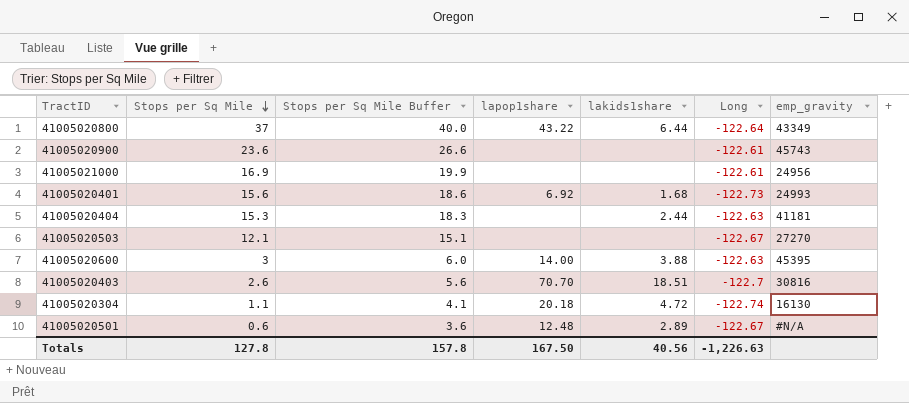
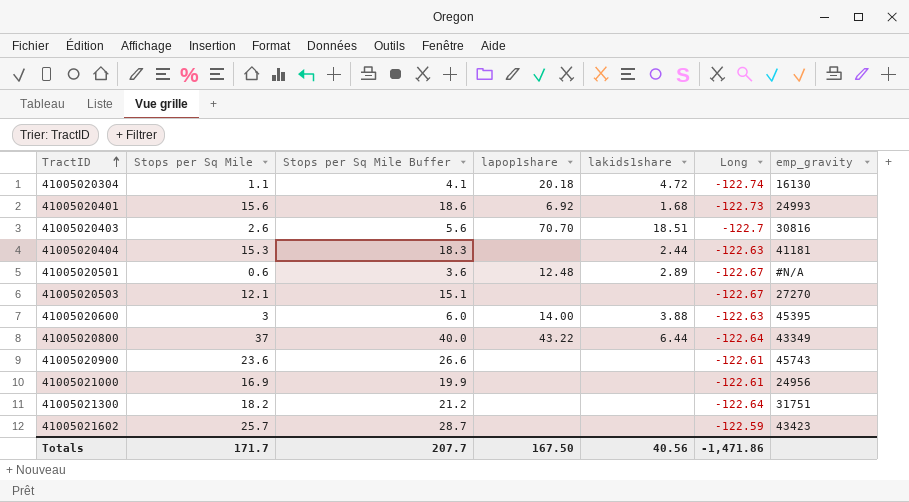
row order: Stops per Sq Mile descending -> TractID ascending
row 41005021300: none -> 18.2 | 21.2 | none | none | -122.64 | 31751
row 41005021602: none -> 25.7 | 28.7 | none | none | -122.59 | 43423
Totals | Stops per Sq Mile: 127.8 -> 171.7
Totals | Stops per Sq Mile Buffer: 157.8 -> 207.7
Totals | Long: -1,226.63 -> -1,471.86

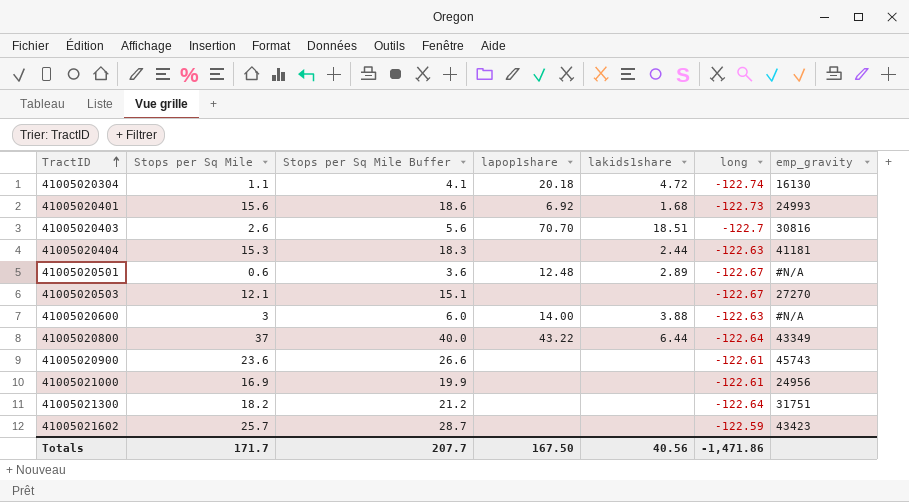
column name: Long -> long
41005020600 | emp_gravity: 45395 -> #N/A

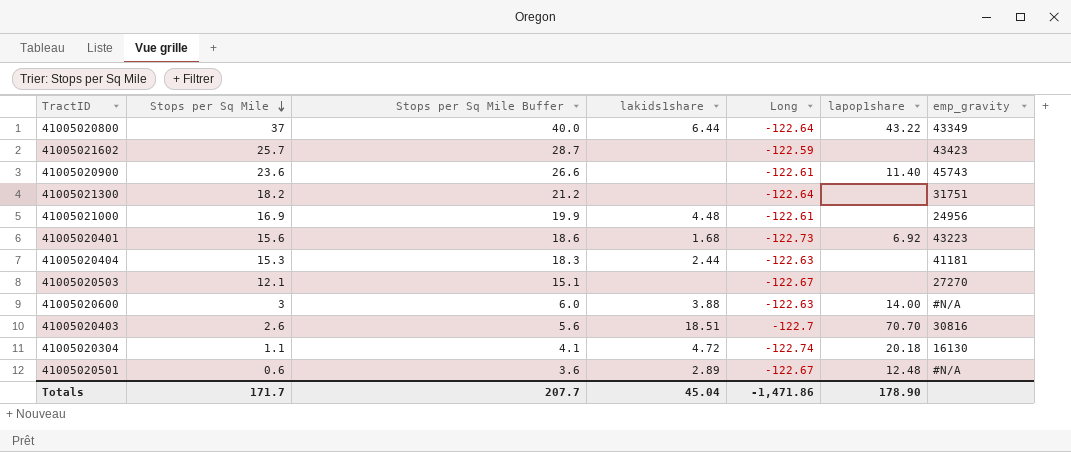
row order: TractID ascending -> Stops per Sq Mile descending
column name: long -> Long
column lapop1share | position: 4 -> 6
41005020900 | lapop1share: none -> 11.40
41005021000 | lakids1share: none -> 4.48
41005020401 | emp_gravity: 24993 -> 43223
Totals | lakids1share: 40.56 -> 45.04
Totals | lapop1share: 167.50 -> 178.90

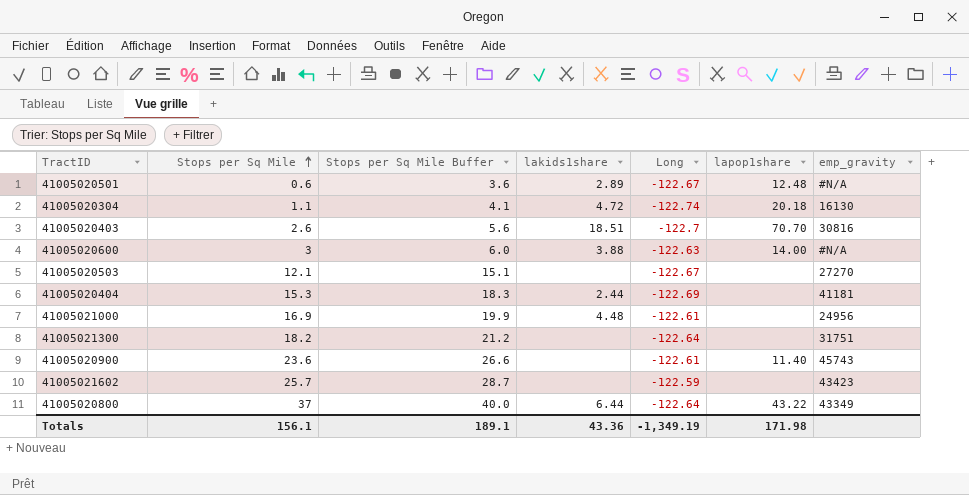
row order: Stops per Sq Mile descending -> Stops per Sq Mile ascending
row 41005020401: 15.6 | 18.6 | 1.68 | -122.73 | 6.92 | 43223 -> none
41005020404 | Long: -122.63 -> -122.69
Totals | Stops per Sq Mile: 171.7 -> 156.1
Totals | Stops per Sq Mile Buffer: 207.7 -> 189.1
Totals | lakids1share: 45.04 -> 43.36
Totals | Long: -1,471.86 -> -1,349.19
Totals | lapop1share: 178.90 -> 171.98

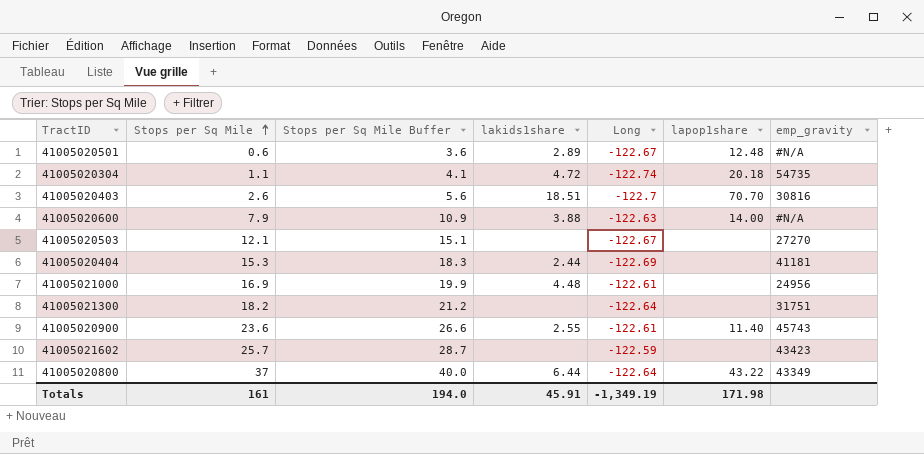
41005020304 | emp_gravity: 16130 -> 54735
41005020600 | Stops per Sq Mile: 3 -> 7.9
41005020600 | Stops per Sq Mile Buffer: 6.0 -> 10.9
41005020900 | lakids1share: none -> 2.55
Totals | Stops per Sq Mile: 156.1 -> 161
Totals | Stops per Sq Mile Buffer: 189.1 -> 194.0
Totals | lakids1share: 43.36 -> 45.91

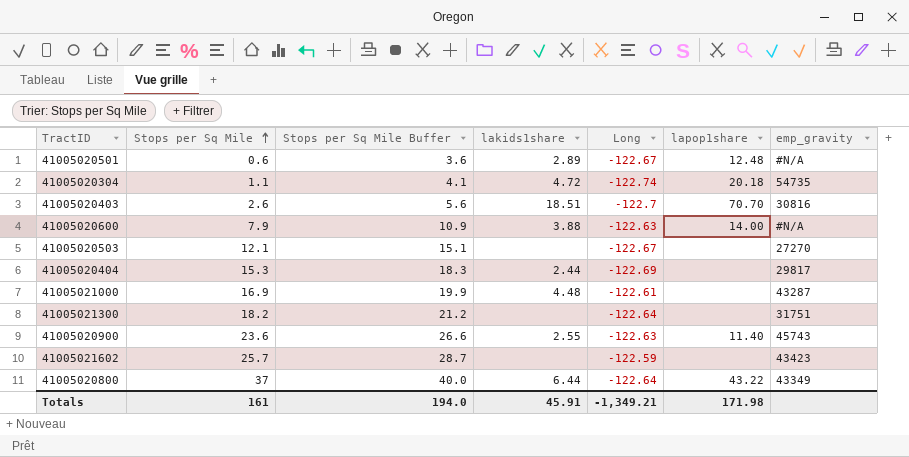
41005020404 | emp_gravity: 41181 -> 29817
41005021000 | emp_gravity: 24956 -> 43287
41005020900 | Long: -122.61 -> -122.63
Totals | Long: -1,349.19 -> -1,349.21

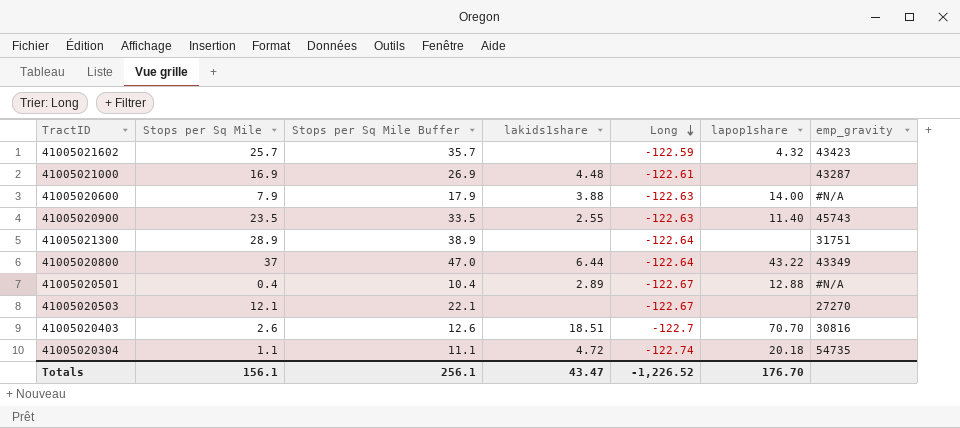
row order: Stops per Sq Mile ascending -> Long descending
column Stops per Sq Mile Buffer | formula: [Stops per Sq Mile] + 3 -> [Stops per Sq Mile] + 10
row 41005020404: 15.3 | 18.3 | 2.44 | -122.69 | none | 29817 -> none
41005021602 | lapop1share: none -> 4.32
41005020900 | Stops per Sq Mile: 23.6 -> 23.5
41005021300 | Stops per Sq Mile: 18.2 -> 28.9
41005020501 | Stops per Sq Mile: 0.6 -> 0.4
41005020501 | lapop1share: 12.48 -> 12.88
Totals | Stops per Sq Mile: 161 -> 156.1
Totals | Stops per Sq Mile Buffer: 194.0 -> 256.1
Totals | lakids1share: 45.91 -> 43.47
Totals | Long: -1,349.21 -> -1,226.52
Totals | lapop1share: 171.98 -> 176.70

